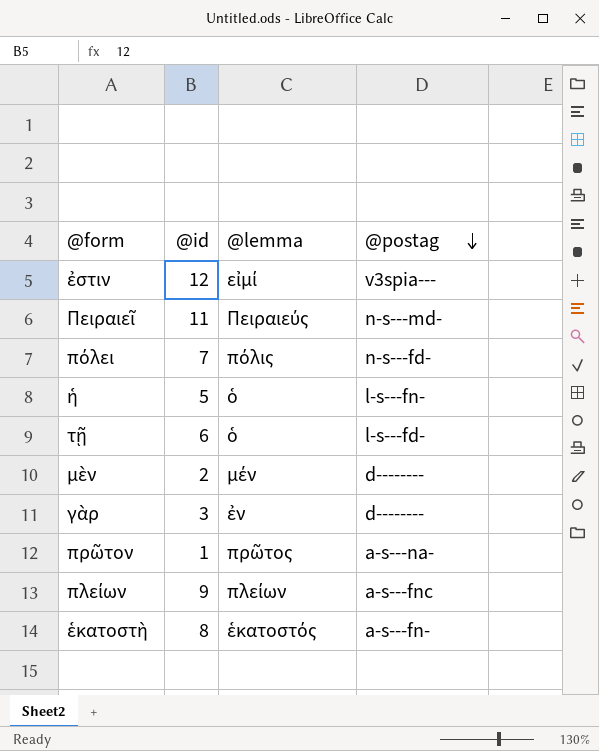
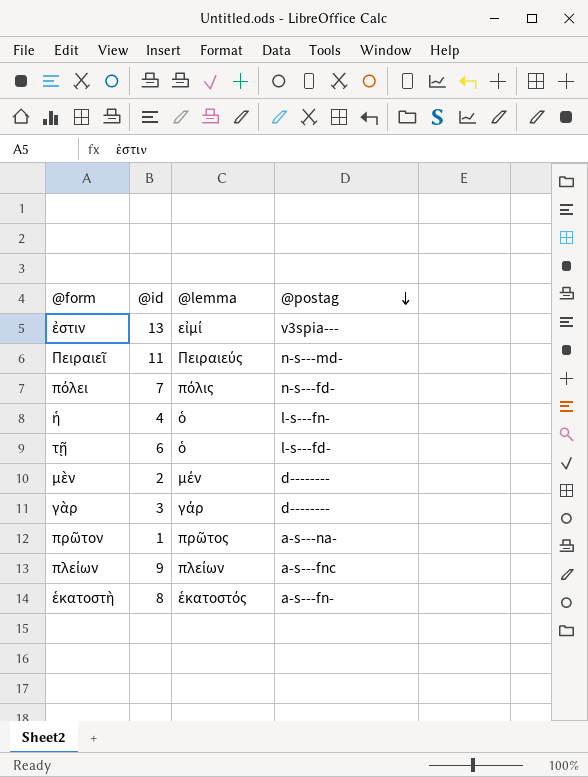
ἐστιν | @id: 12 -> 13
ἡ | @id: 5 -> 4
γὰρ | @lemma: ἐν -> γάρ

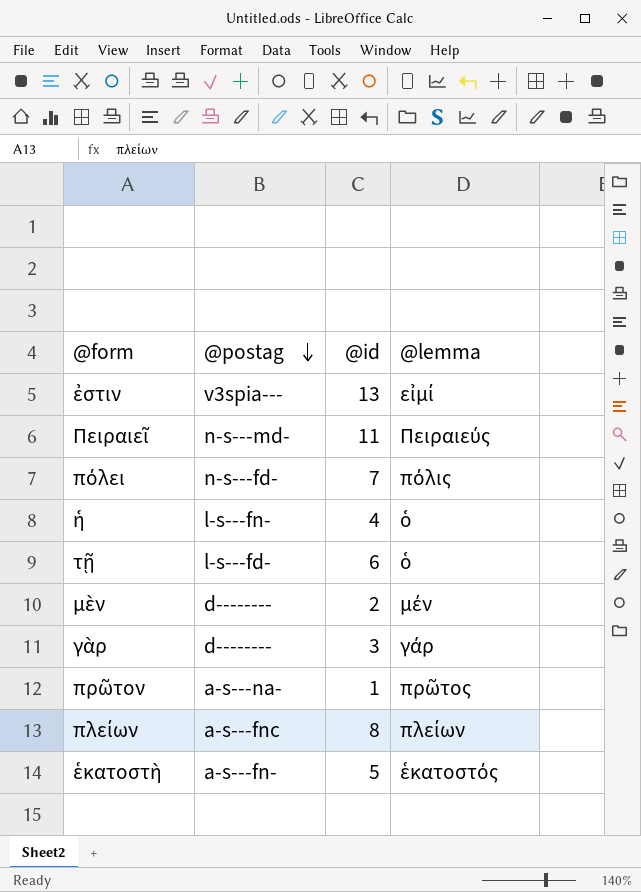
column @postag | position: 4 -> 2
πλείων | @id: 9 -> 8
ἑκατοστὴ | @id: 8 -> 5

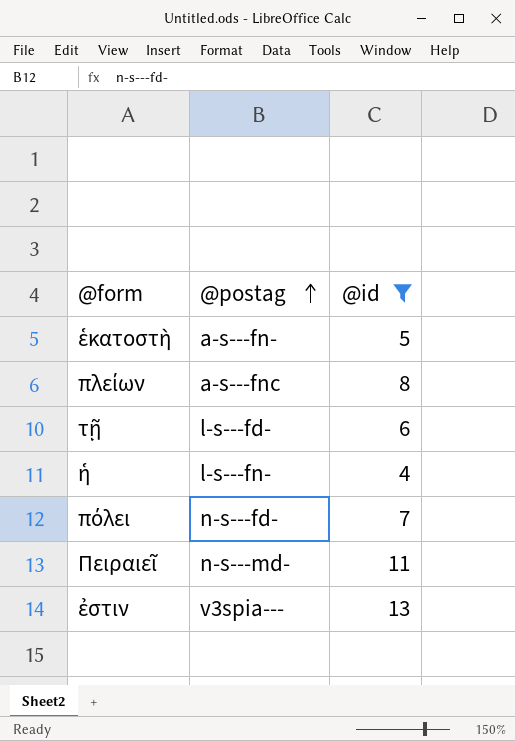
filter: none -> @id >= 4
row order: @postag descending -> @postag ascending
column @lemma | position: 4 -> none

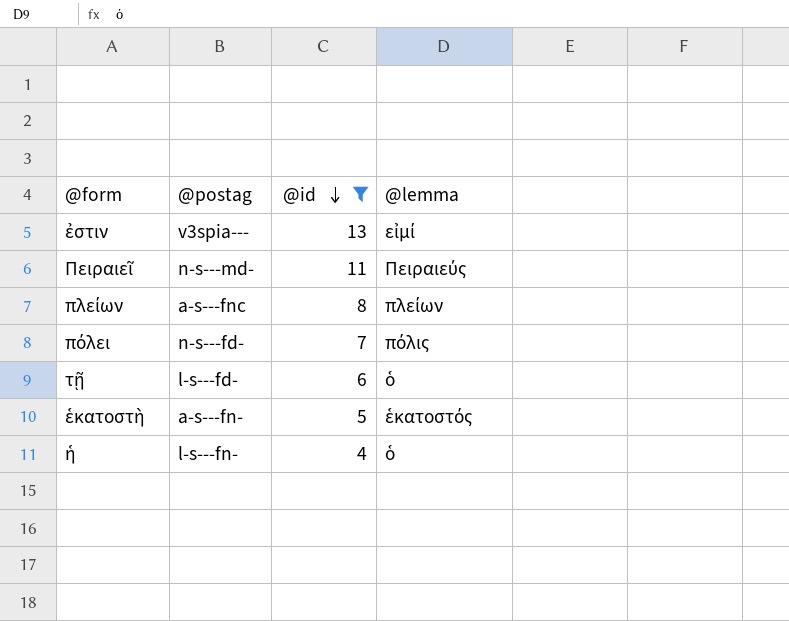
row order: @postag ascending -> @id descending
column @lemma | position: none -> 4

